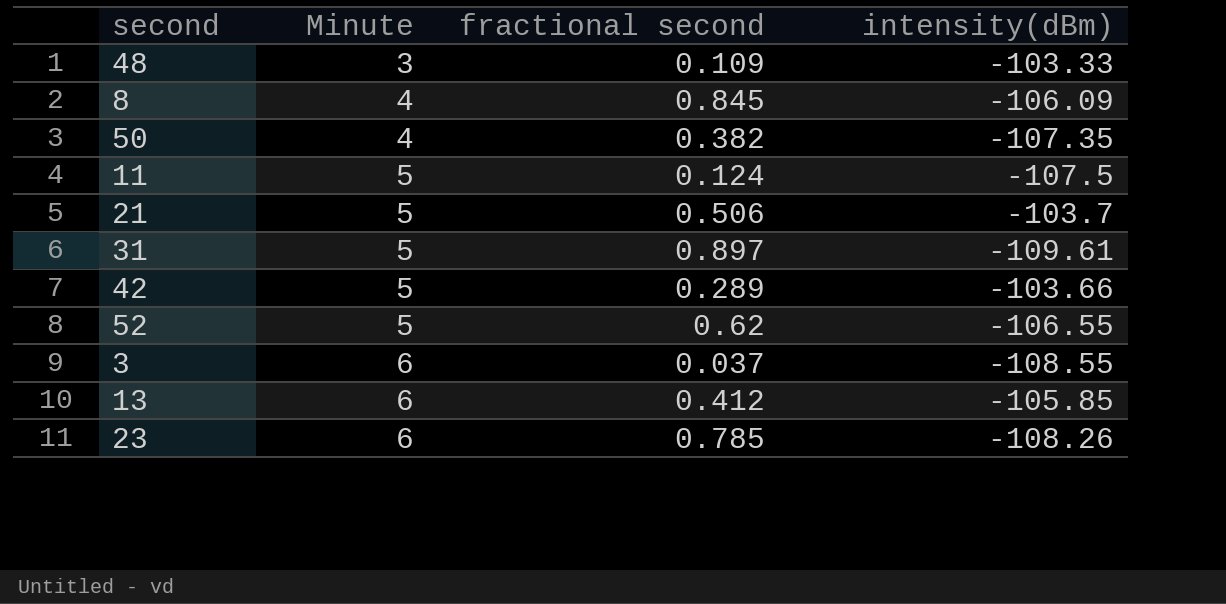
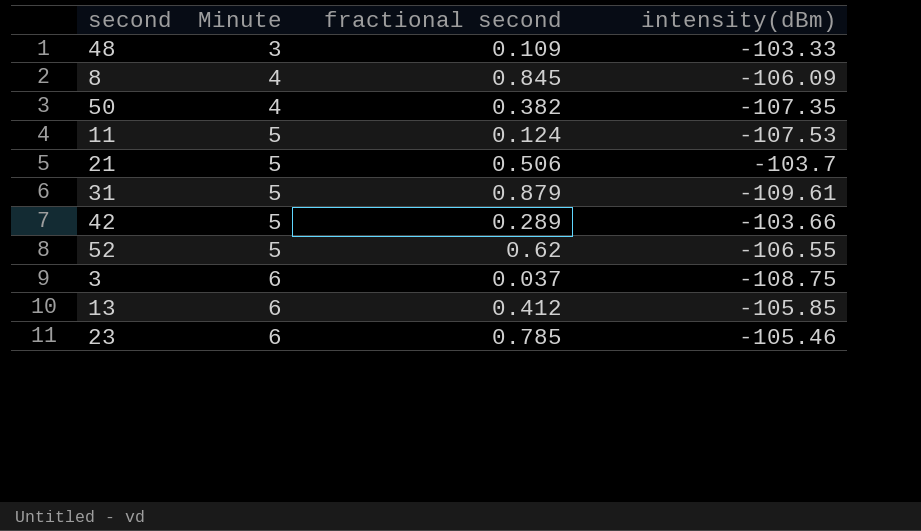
11 | intensity(dBm): -107.5 -> -107.53
31 | fractional second: 0.897 -> 0.879
3 | intensity(dBm): -108.55 -> -108.75
23 | intensity(dBm): -108.26 -> -105.46

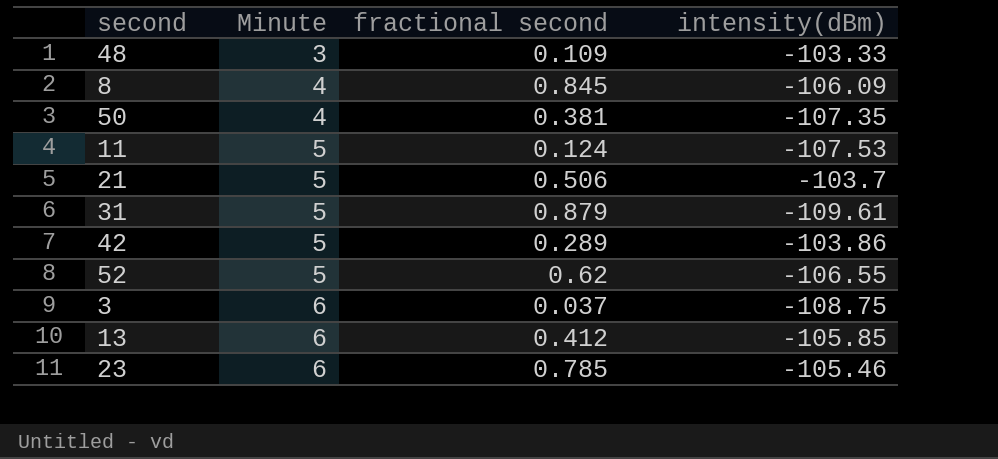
50 | fractional second: 0.382 -> 0.381
42 | intensity(dBm): -103.66 -> -103.86

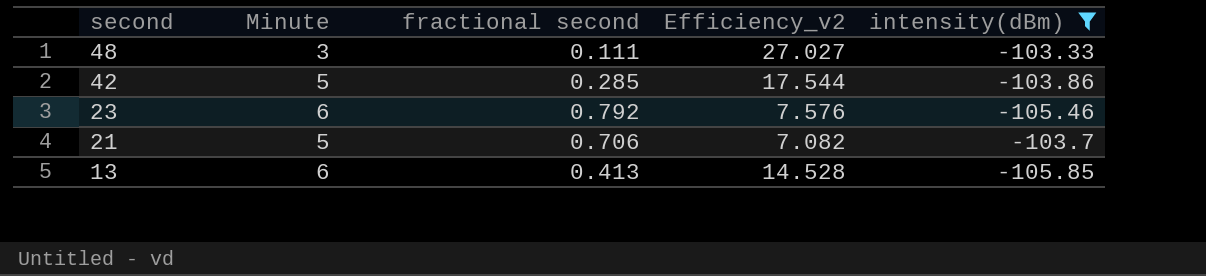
filter: none -> intensity(dBm) >= -105.85
row order: Minute ascending -> second descending
column Efficiency_v2 | formula: none -> [Minute] / [fractional second]
48 | fractional second: 0.109 -> 0.111
42 | fractional second: 0.289 -> 0.285
23 | fractional second: 0.785 -> 0.792
21 | fractional second: 0.506 -> 0.706
13 | fractional second: 0.412 -> 0.413

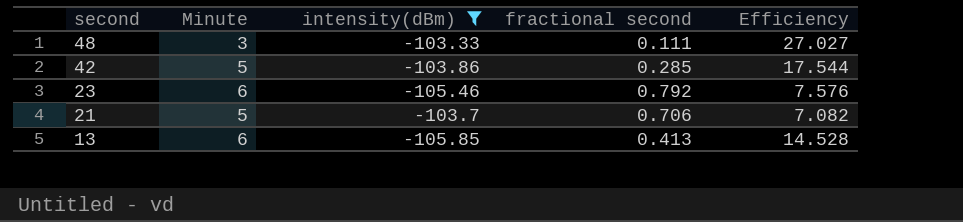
column intensity(dBm) | position: 5 -> 3
column name: Efficiency_v2 -> Efficiency

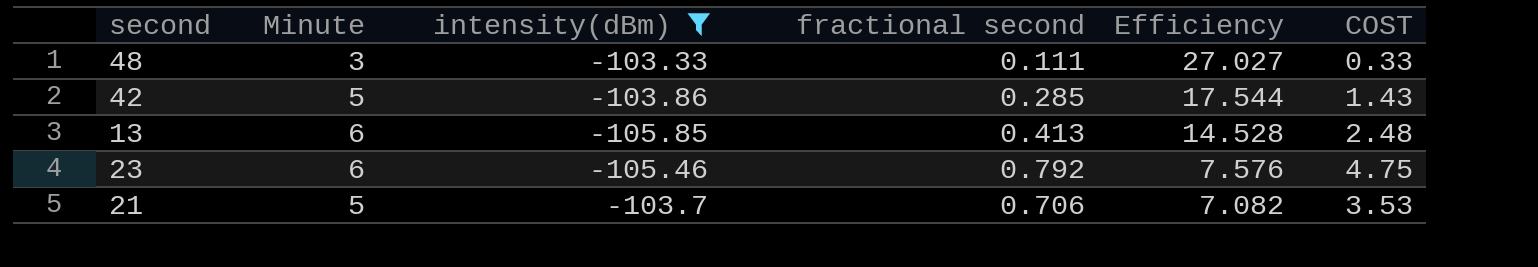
row order: second descending -> Efficiency descending
column COST | formula: none -> [Minute] * [fractional second]

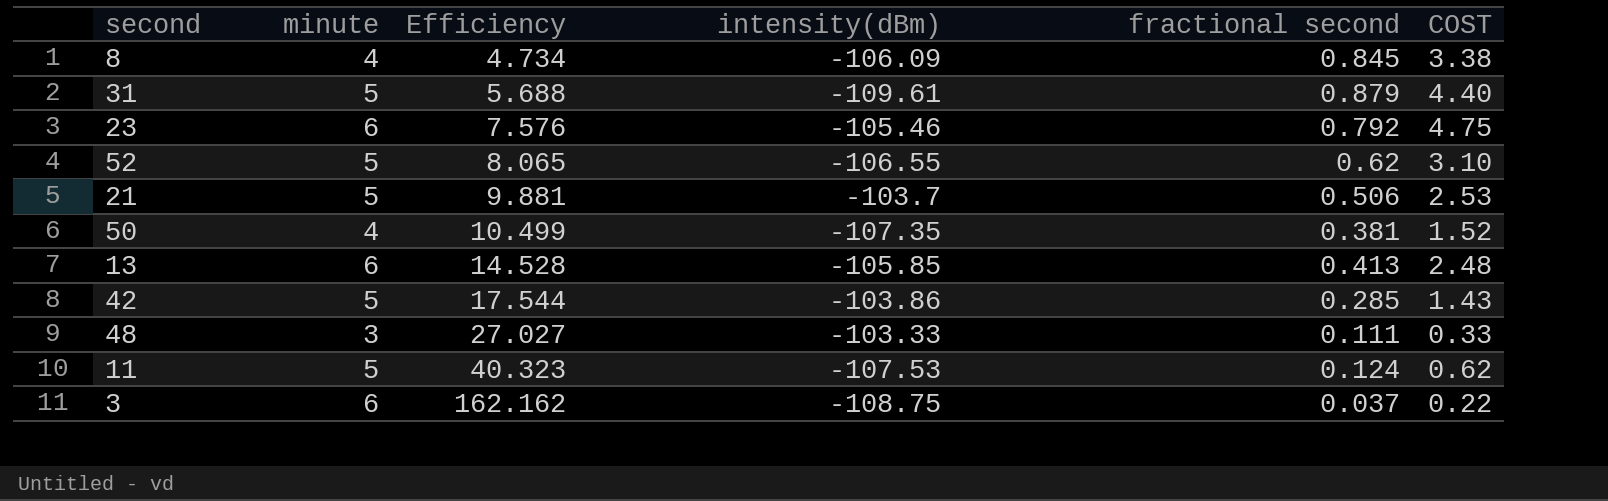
filter: intensity(dBm) >= -105.85 -> none
row order: Efficiency descending -> Efficiency ascending
column name: Minute -> minute
column Efficiency | position: 5 -> 3
21 | Efficiency: 7.082 -> 9.881
21 | fractional second: 0.706 -> 0.506
21 | COST: 3.53 -> 2.53

